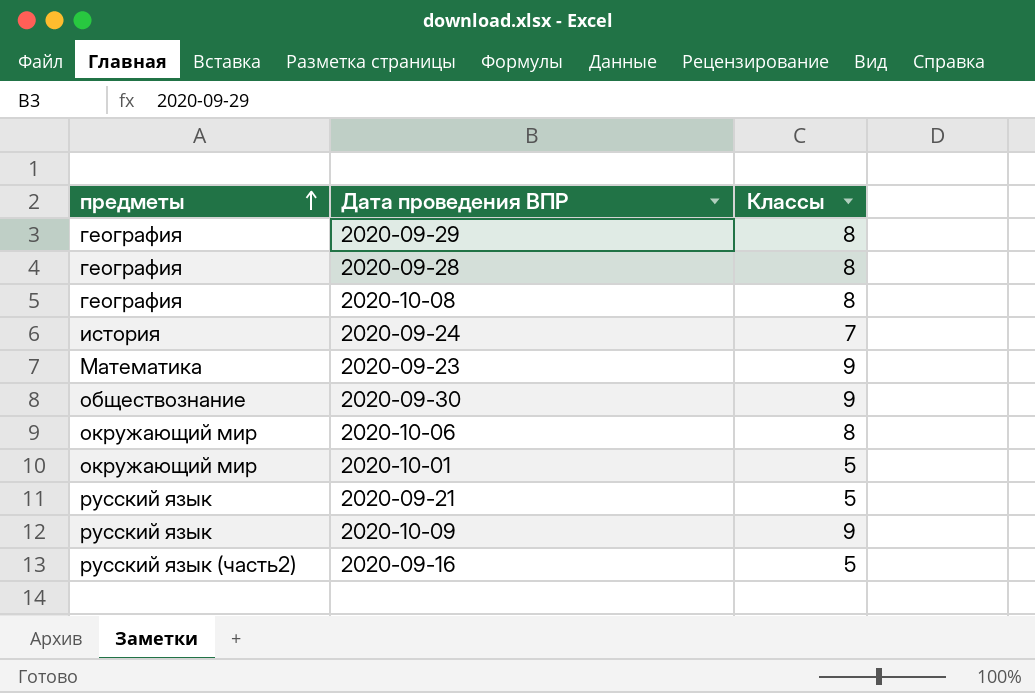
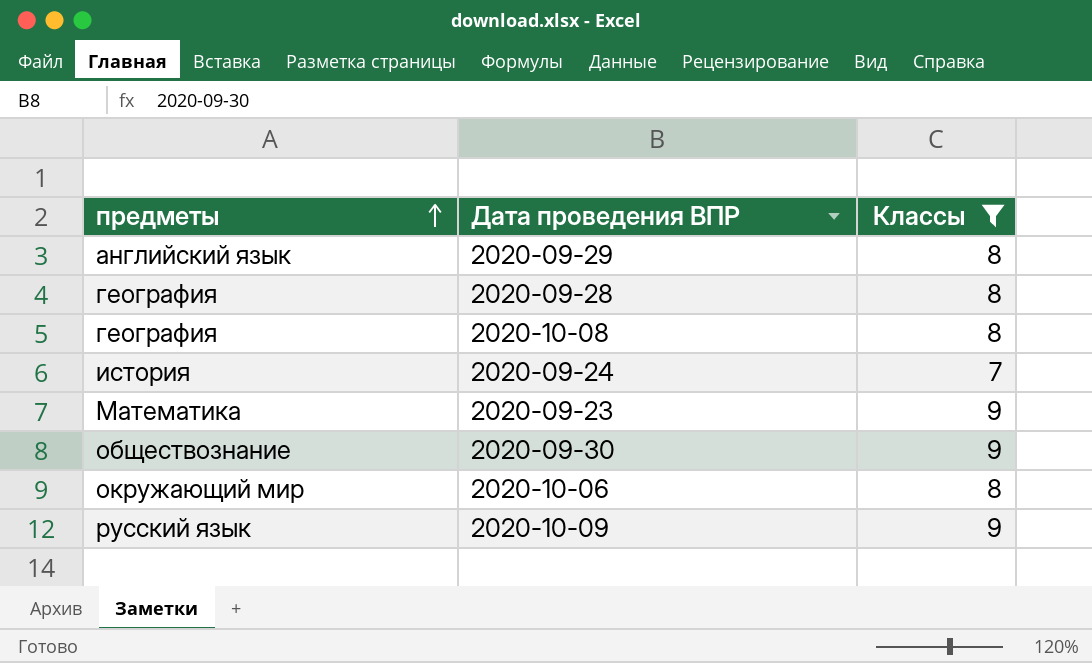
filter: none -> Классы != 5
2020-09-29 | предметы: география -> английский язык

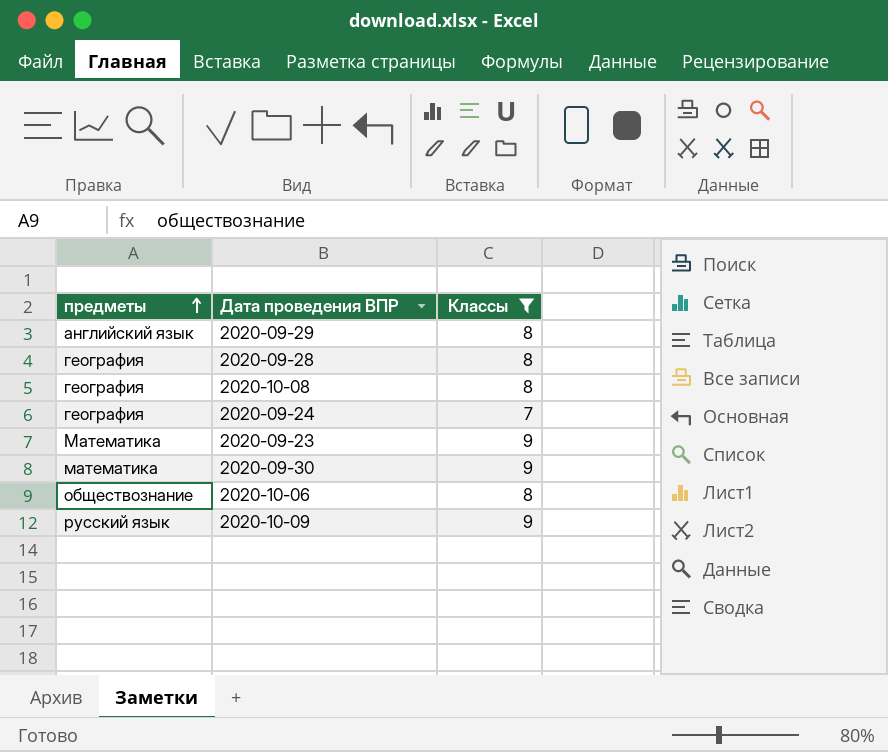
2020-09-24 | предметы: история -> география
2020-09-30 | предметы: обществознание -> математика
2020-10-06 | предметы: окружающий мир -> обществознание

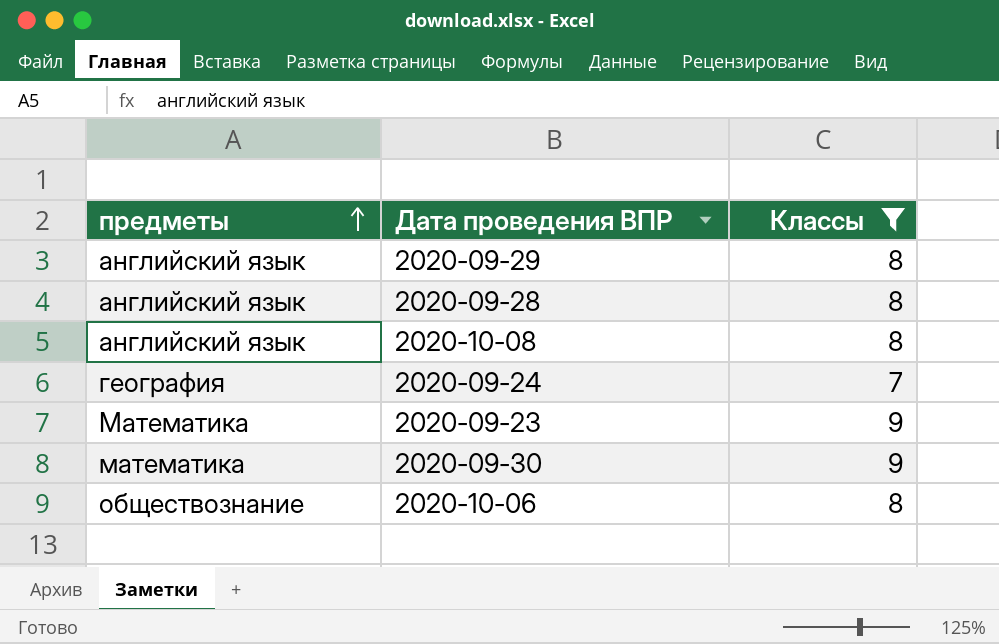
row 2020-10-09: русский язык | 9 -> none
2020-09-28 | предметы: география -> английский язык
2020-10-08 | предметы: география -> английский язык

